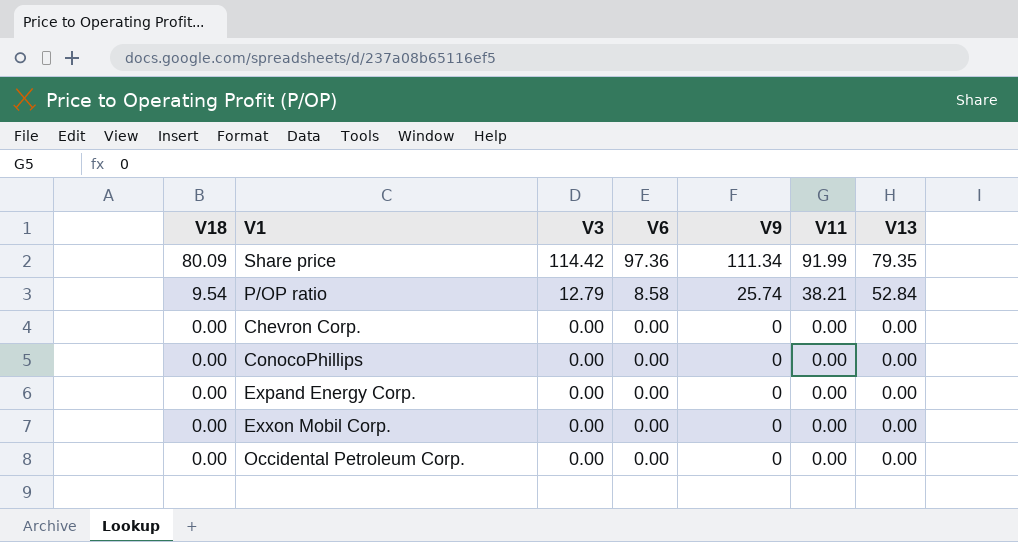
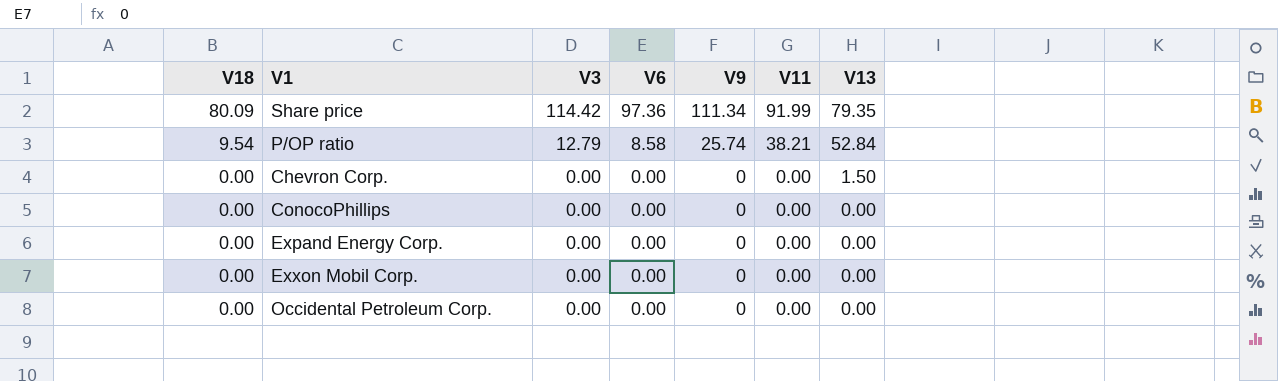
Chevron Corp. | V13: 0.00 -> 1.50

